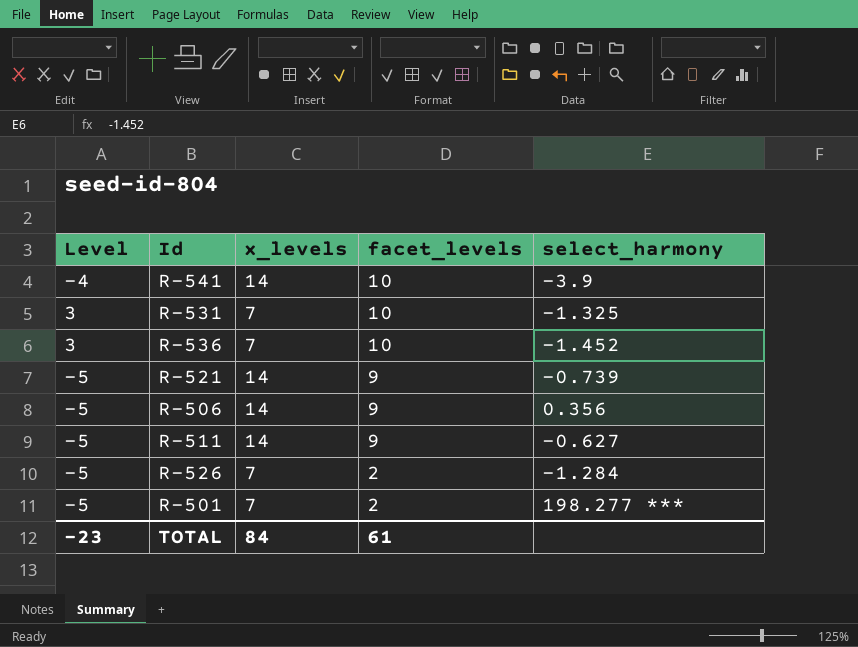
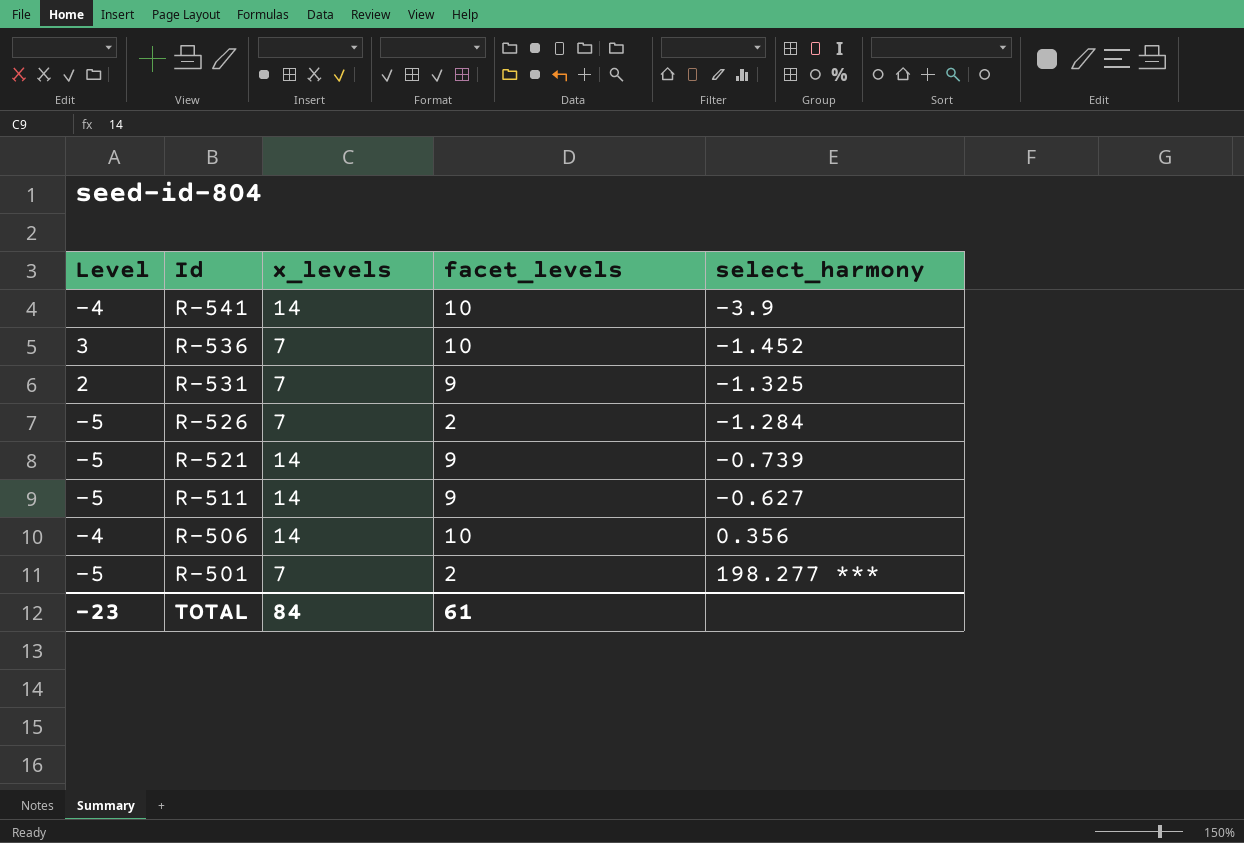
row order: facet_levels descending -> Id descending
R-531 | Level: 3 -> 2
R-531 | facet_levels: 10 -> 9
R-506 | Level: -5 -> -4
R-506 | facet_levels: 9 -> 10

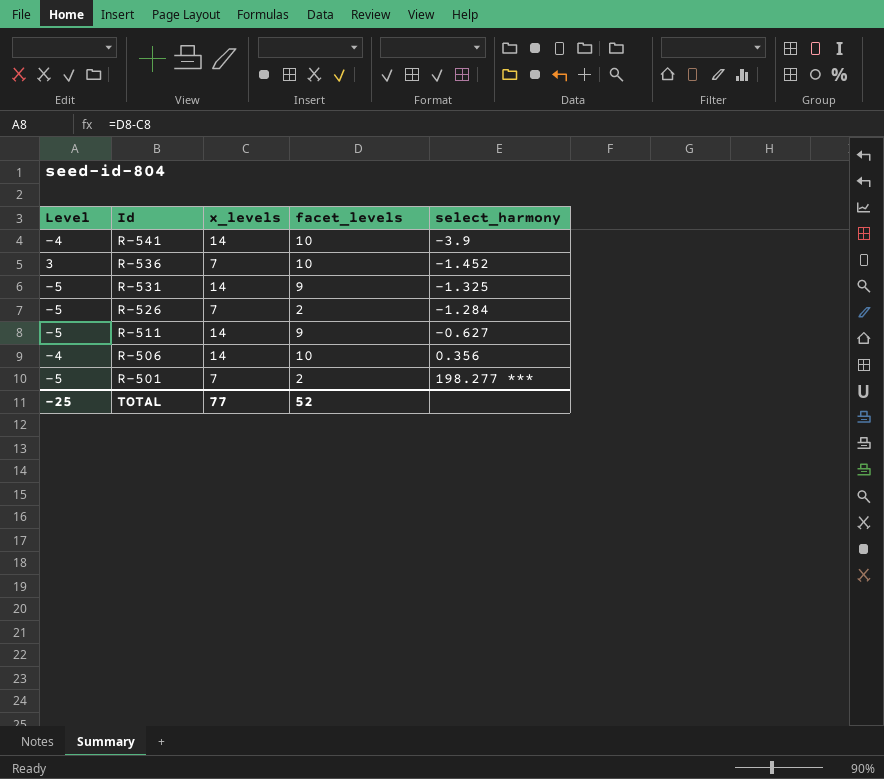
row R-521: -5 | 14 | 9 | -0.739 -> none
R-531 | Level: 2 -> -5
R-531 | x_levels: 7 -> 14
TOTAL | Level: -23 -> -25
TOTAL | x_levels: 84 -> 77
TOTAL | facet_levels: 61 -> 52

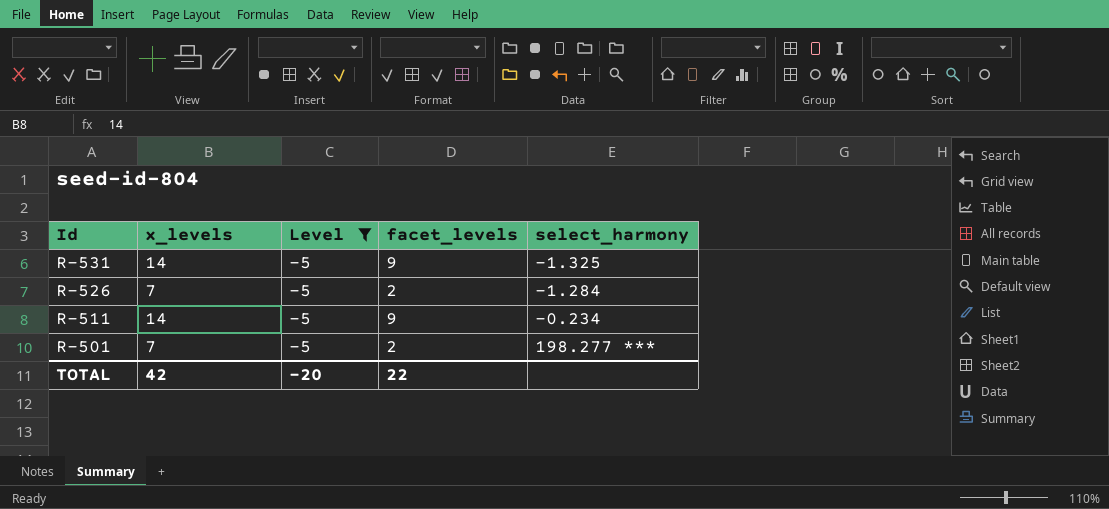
filter: none -> Level = -5
column Level | position: 1 -> 3
R-511 | select_harmony: -0.627 -> -0.234
TOTAL | x_levels: 77 -> 42
TOTAL | Level: -25 -> -20
TOTAL | facet_levels: 52 -> 22

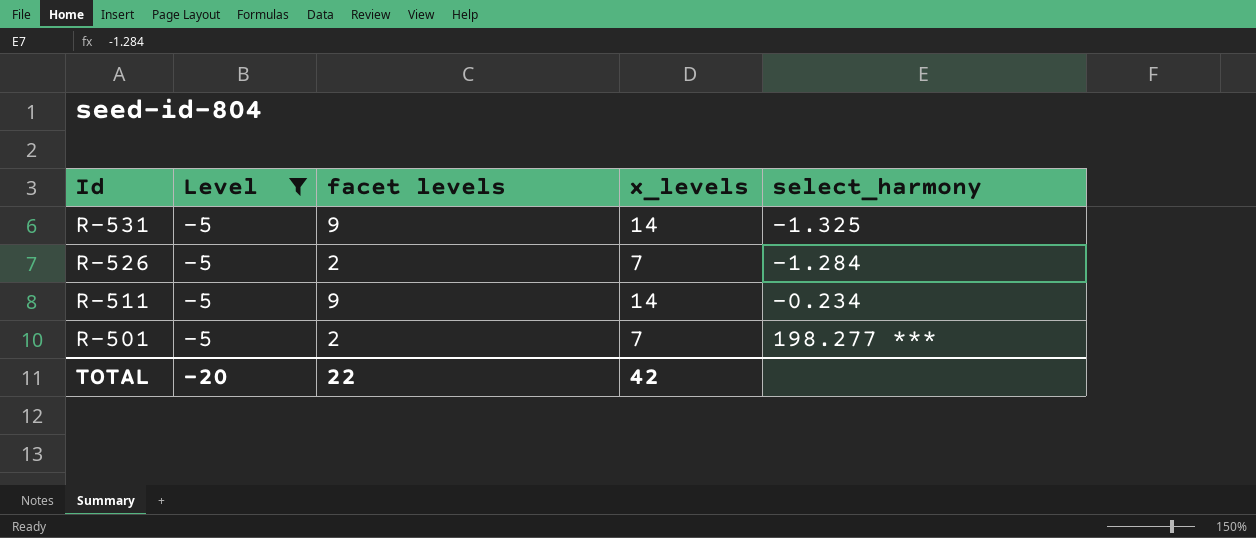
column name: facet_levels -> facet levels
column x_levels | position: 2 -> 4

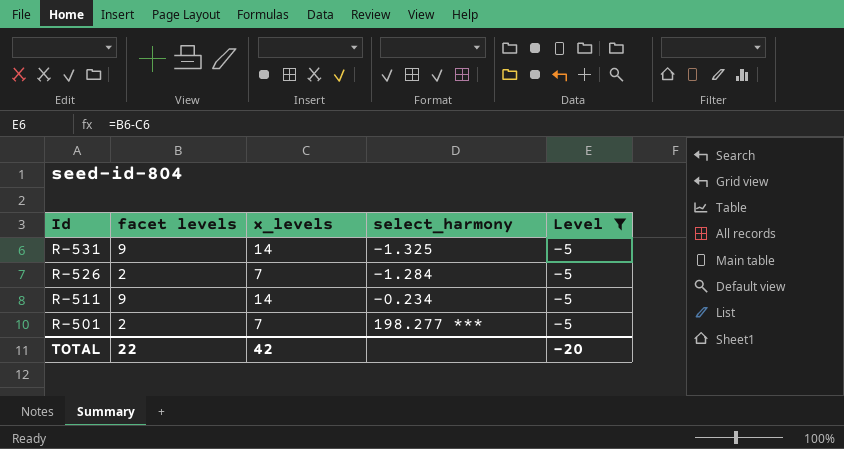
column Level | position: 2 -> 5

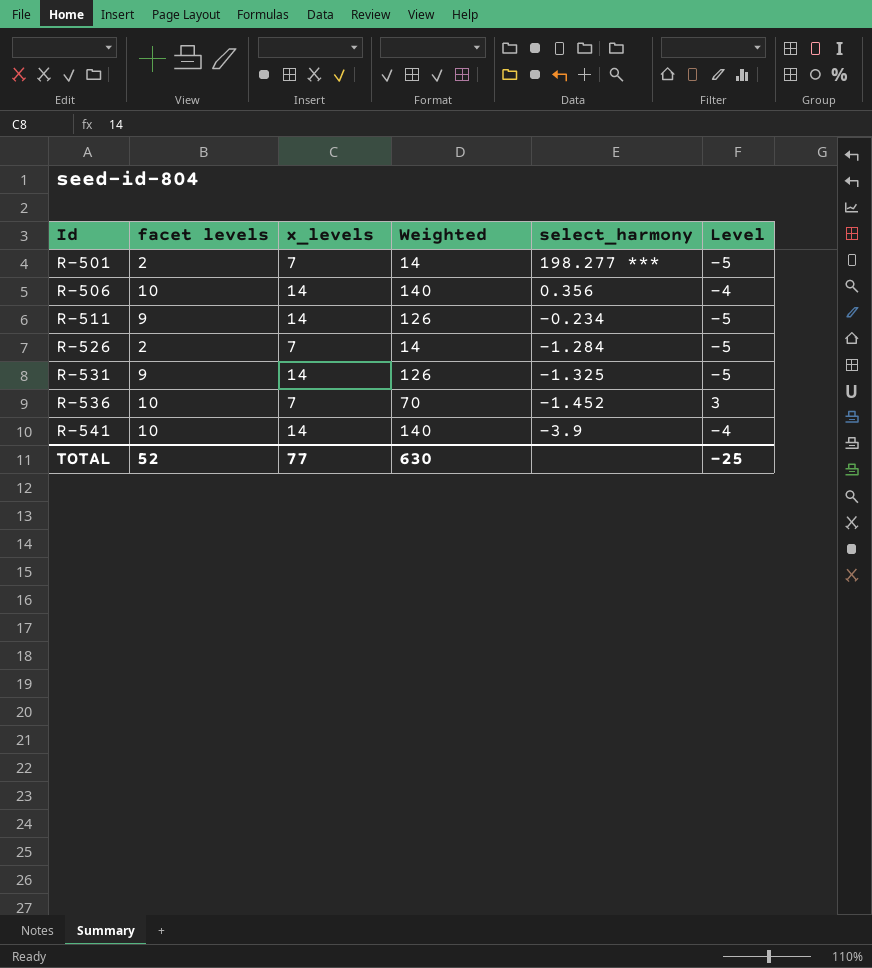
filter: Level = -5 -> none
row order: Id descending -> Id ascending
column Weighted | formula: none -> [facet levels] * [x_levels]
TOTAL | facet levels: 22 -> 52
TOTAL | x_levels: 42 -> 77
TOTAL | Level: -20 -> -25

